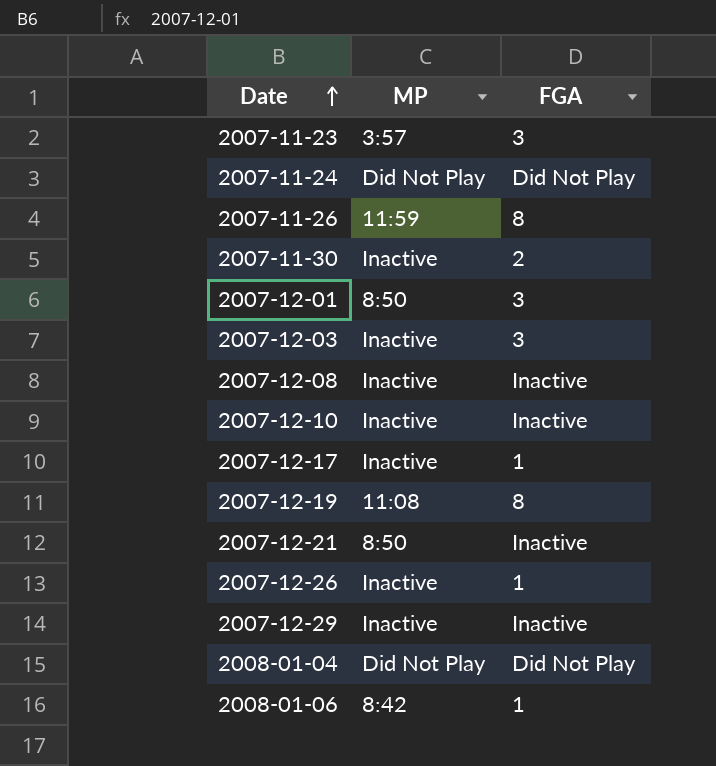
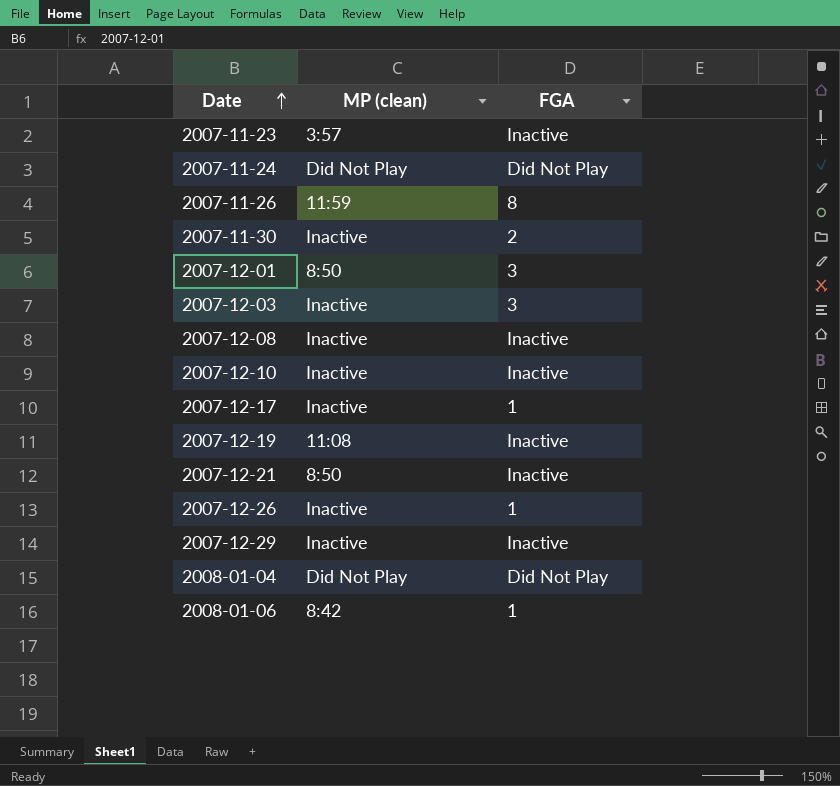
column name: MP -> MP (clean)
2007-11-23 | FGA: 3 -> Inactive
2007-12-19 | FGA: 8 -> Inactive

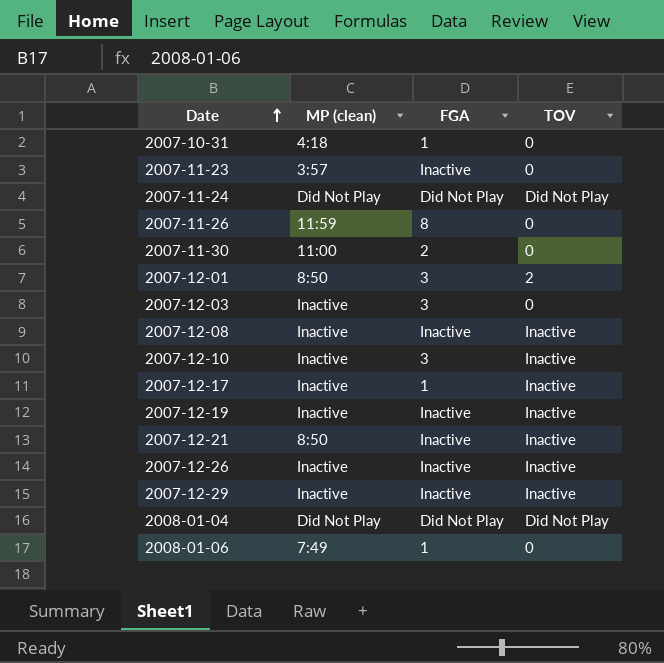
column TOV | position: none -> 4
row 2007-10-31: none -> 4:18 | 1 | 0
2007-11-30 | MP (clean): Inactive -> 11:00
2007-12-10 | FGA: Inactive -> 3
2007-12-19 | MP (clean): 11:08 -> Inactive
2007-12-26 | FGA: 1 -> Inactive
2008-01-06 | MP (clean): 8:42 -> 7:49

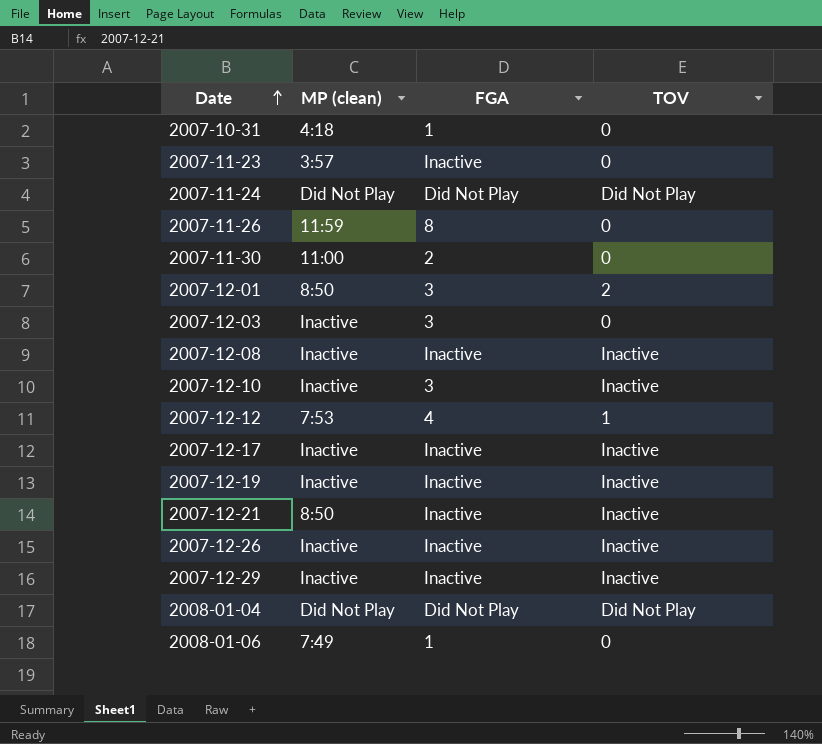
row 2007-12-12: none -> 7:53 | 4 | 1
2007-12-17 | FGA: 1 -> Inactive

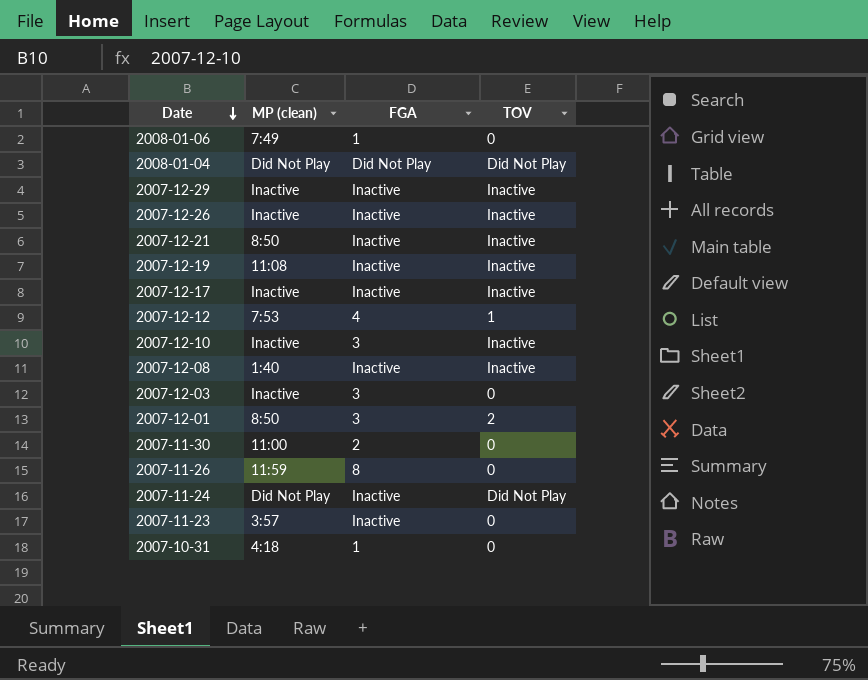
row order: Date ascending -> Date descending
2007-12-19 | MP (clean): Inactive -> 11:08
2007-12-08 | MP (clean): Inactive -> 1:40
2007-11-24 | FGA: Did Not Play -> Inactive

